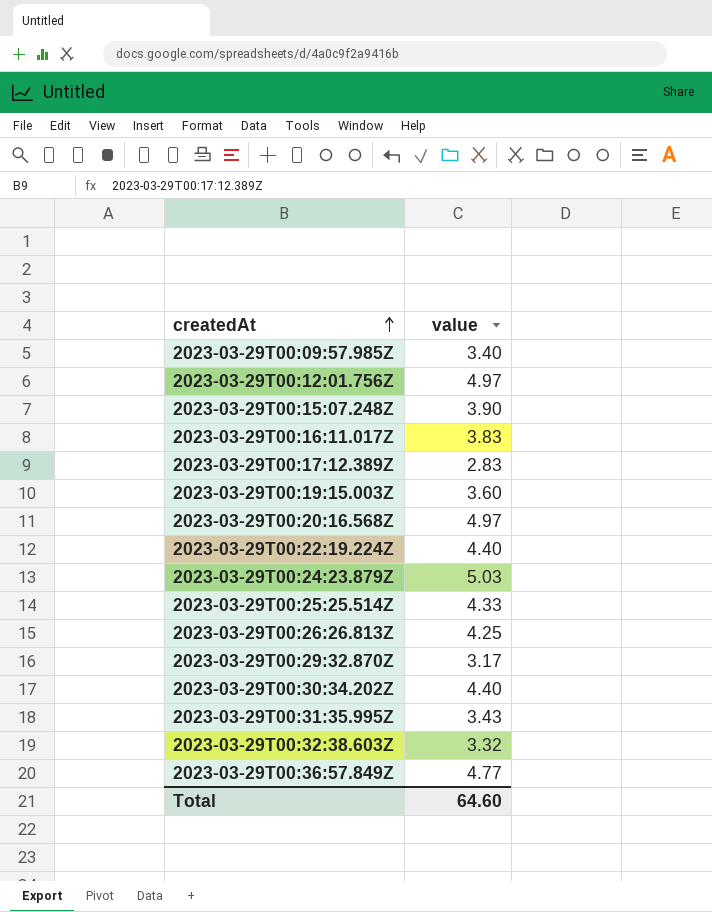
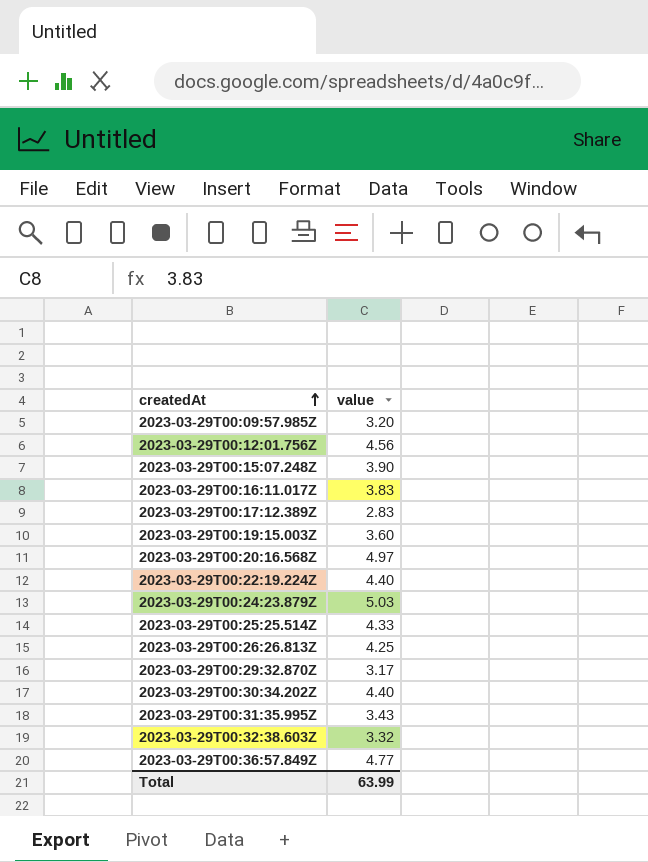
2023-03-29T00:09:57.985Z | value: 3.40 -> 3.20
2023-03-29T00:12:01.756Z | value: 4.97 -> 4.56
Total | value: 64.60 -> 63.99

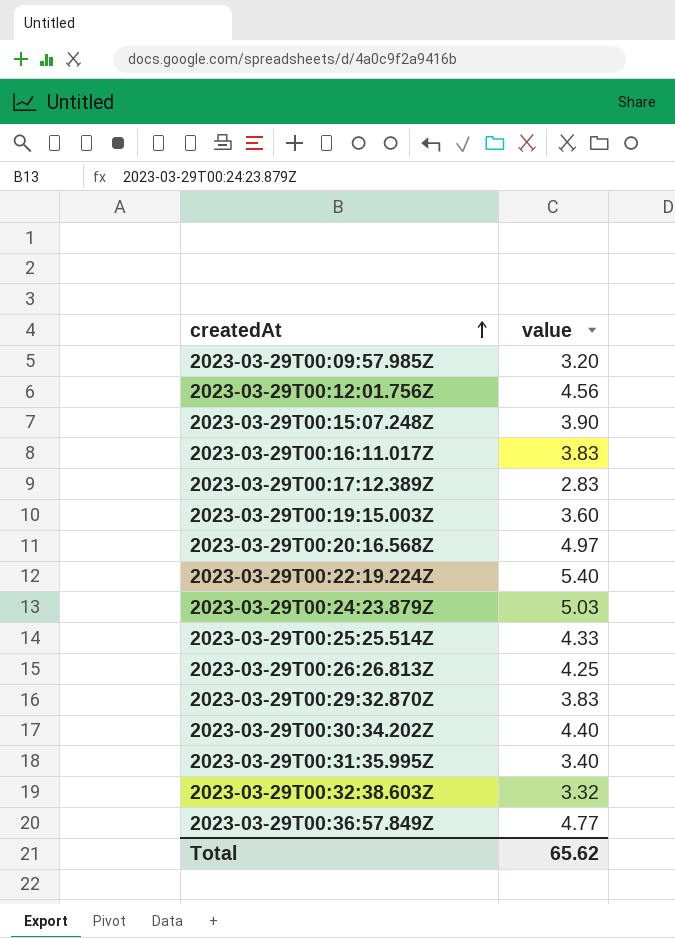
2023-03-29T00:22:19.224Z | value: 4.40 -> 5.40
2023-03-29T00:29:32.870Z | value: 3.17 -> 3.83
2023-03-29T00:31:35.995Z | value: 3.43 -> 3.40
Total | value: 63.99 -> 65.62

